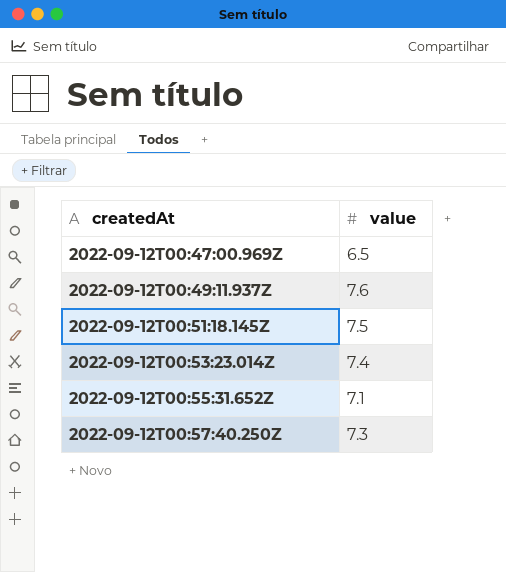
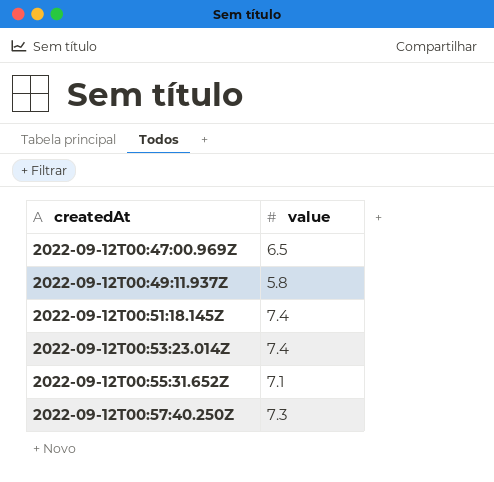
2022-09-12T00:49:11.937Z | value: 7.6 -> 5.8
2022-09-12T00:51:18.145Z | value: 7.5 -> 7.4

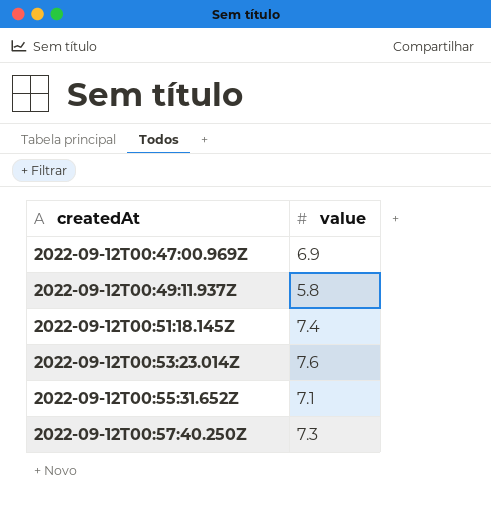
2022-09-12T00:47:00.969Z | value: 6.5 -> 6.9
2022-09-12T00:53:23.014Z | value: 7.4 -> 7.6

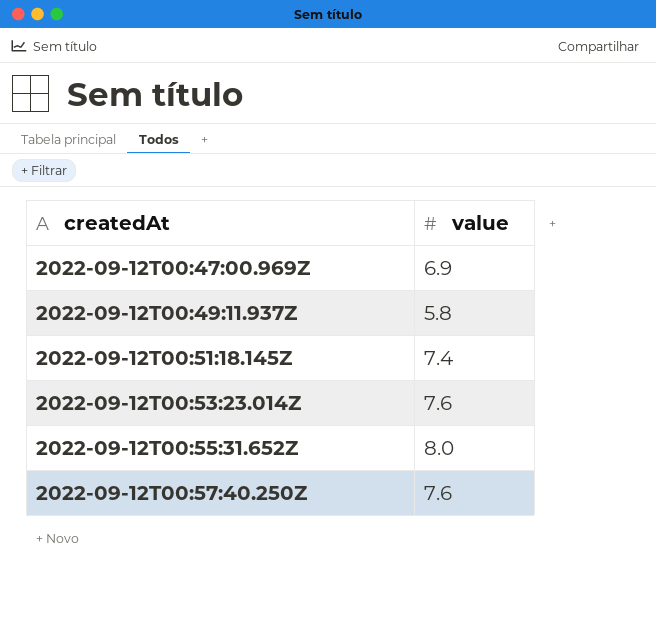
2022-09-12T00:55:31.652Z | value: 7.1 -> 8.0
2022-09-12T00:57:40.250Z | value: 7.3 -> 7.6

